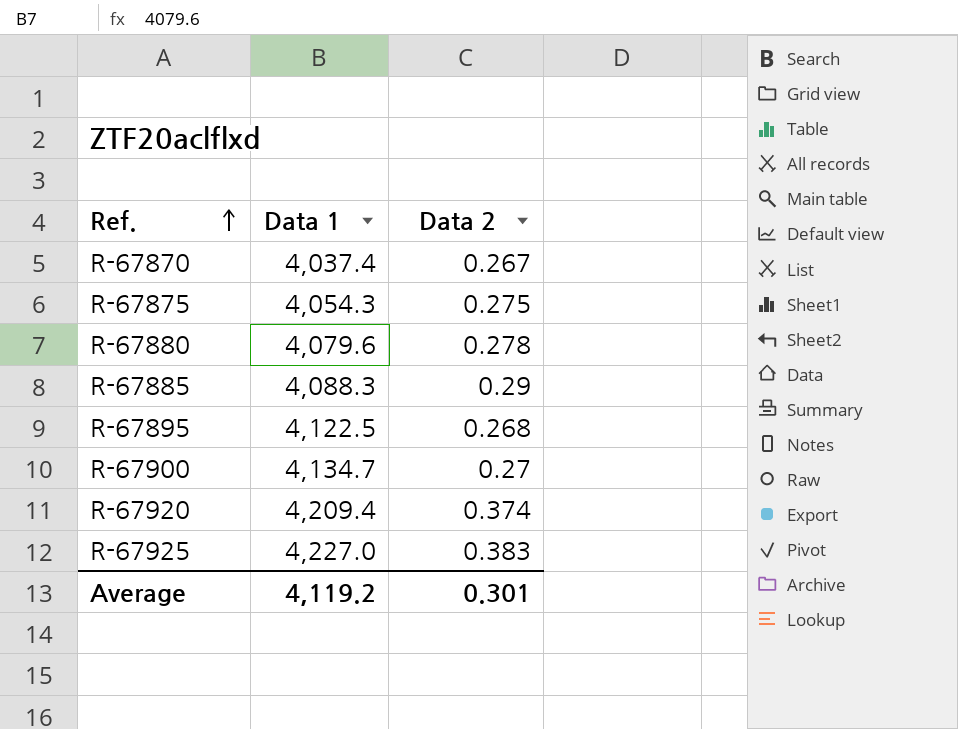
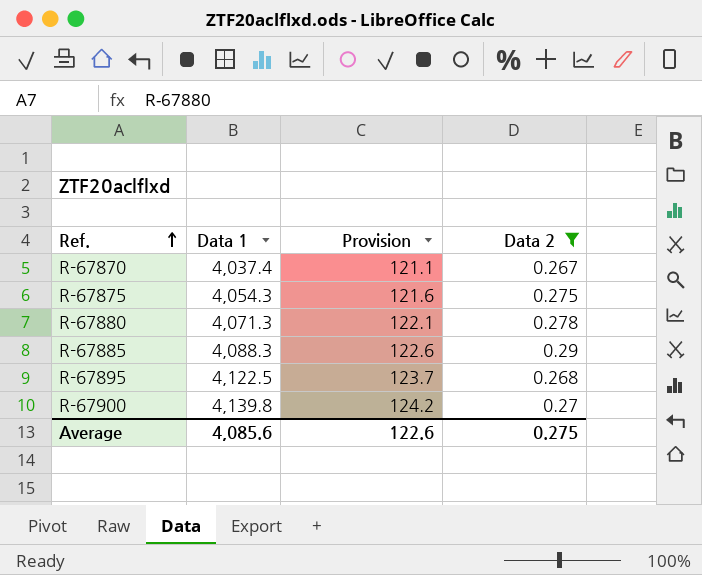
filter: none -> Data 2 <= 0.29
column Provision | formula: none -> [Data 1] * 0.03
R-67880 | Data 1: 4,079.6 -> 4,071.3
R-67900 | Data 1: 4,134.7 -> 4,139.8
Average | Data 1: 4,119.2 -> 4,085.6
Average | Data 2: 0.301 -> 0.275

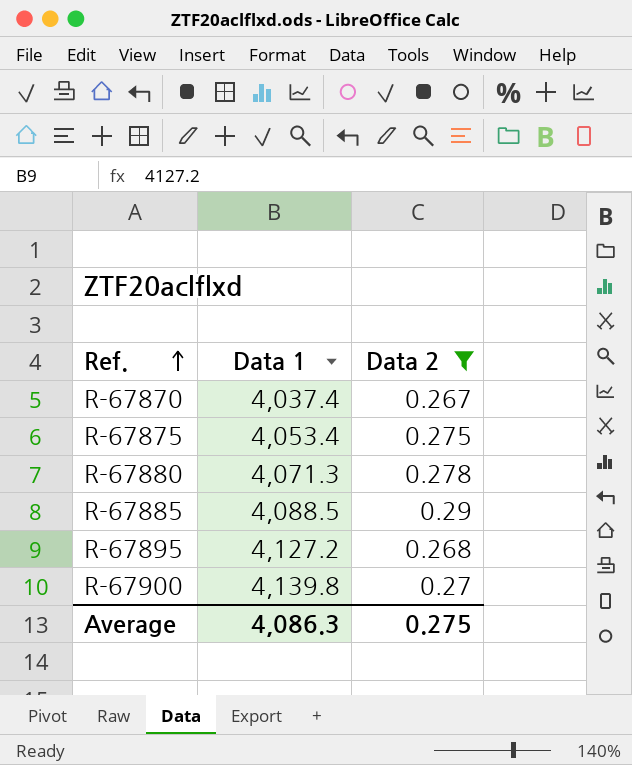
column Provision | formula: [Data 1] * 0.03 -> none
R-67875 | Data 1: 4,054.3 -> 4,053.4
R-67885 | Data 1: 4,088.3 -> 4,088.5
R-67895 | Data 1: 4,122.5 -> 4,127.2
Average | Data 1: 4,085.6 -> 4,086.3

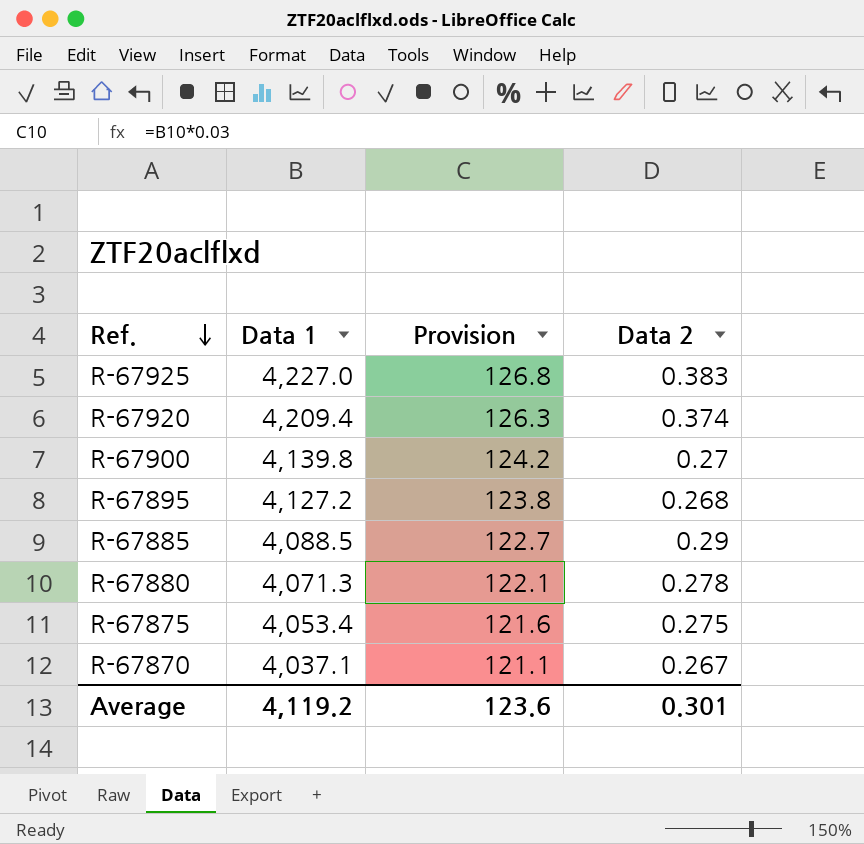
filter: Data 2 <= 0.29 -> none
row order: Ref. ascending -> Ref. descending
column Provision | formula: none -> [Data 1] * 0.03
R-67870 | Data 1: 4,037.4 -> 4,037.1
Average | Data 1: 4,086.3 -> 4,119.2
Average | Data 2: 0.275 -> 0.301

